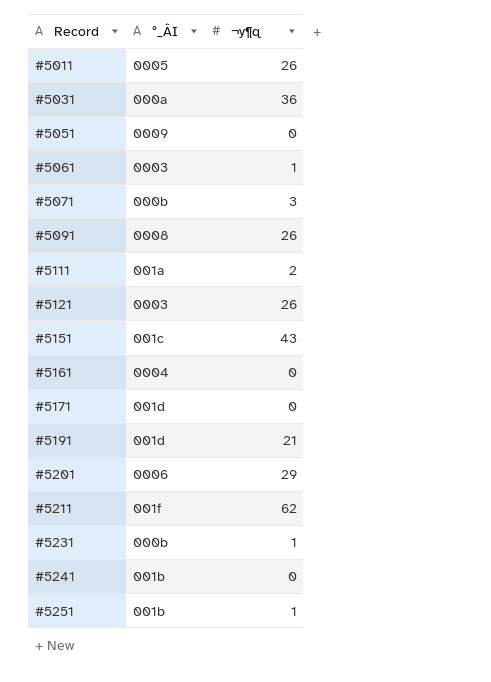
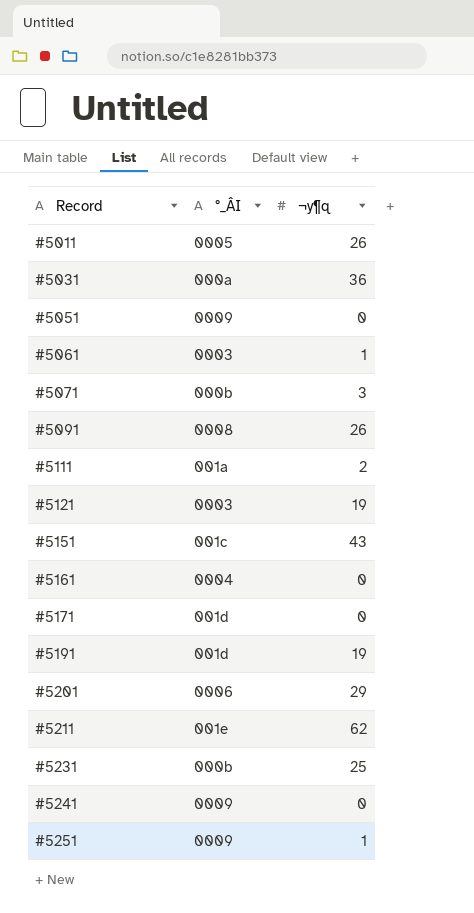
#5121 | ¬y¶q: 26 -> 19
#5191 | ¬y¶q: 21 -> 19
#5211 | °_ÂI: 001f -> 001e
#5231 | ¬y¶q: 1 -> 25
#5241 | °_ÂI: 001b -> 0009
#5251 | °_ÂI: 001b -> 0009

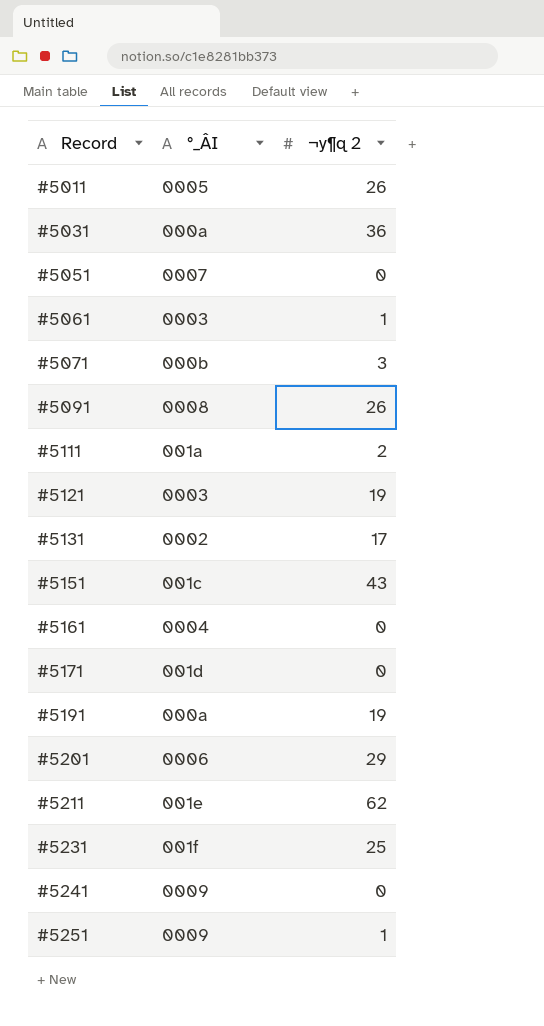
column name: ¬y¶q -> ¬y¶q 2
#5051 | °_ÂI: 0009 -> 0007
row #5131: none -> 0002 | 17
#5191 | °_ÂI: 001d -> 000a
#5231 | °_ÂI: 000b -> 001f

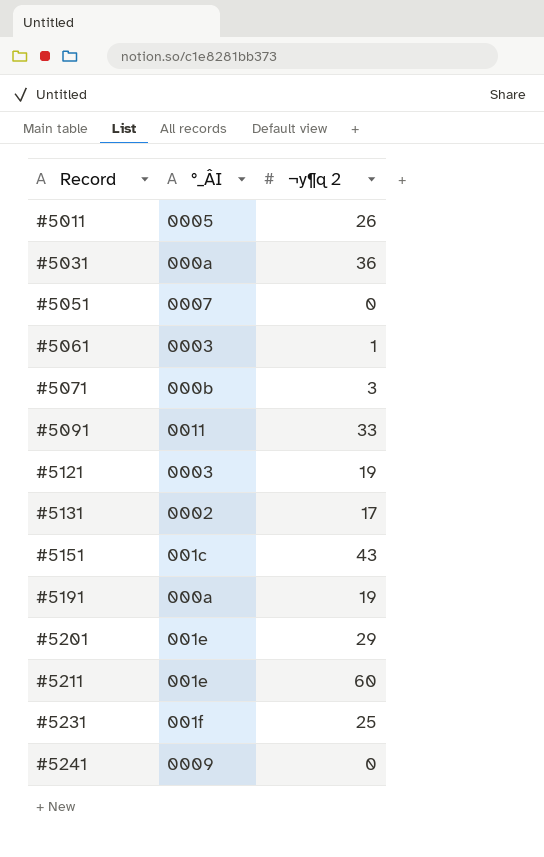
row #5111: 001a | 2 -> none
row #5161: 0004 | 0 -> none
row #5171: 001d | 0 -> none
row #5251: 0009 | 1 -> none
#5091 | °_ÂI: 0008 -> 0011
#5091 | ¬y¶q 2: 26 -> 33
#5201 | °_ÂI: 0006 -> 001e
#5211 | ¬y¶q 2: 62 -> 60

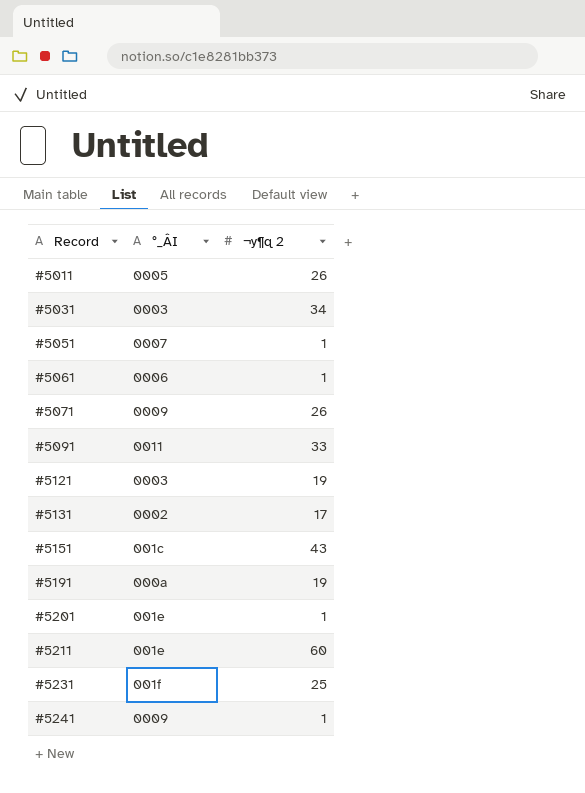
#5031 | °_ÂI: 000a -> 0003
#5031 | ¬y¶q 2: 36 -> 34
#5051 | ¬y¶q 2: 0 -> 1
#5061 | °_ÂI: 0003 -> 0006
#5071 | °_ÂI: 000b -> 0009
#5071 | ¬y¶q 2: 3 -> 26
#5201 | ¬y¶q 2: 29 -> 1
#5241 | ¬y¶q 2: 0 -> 1

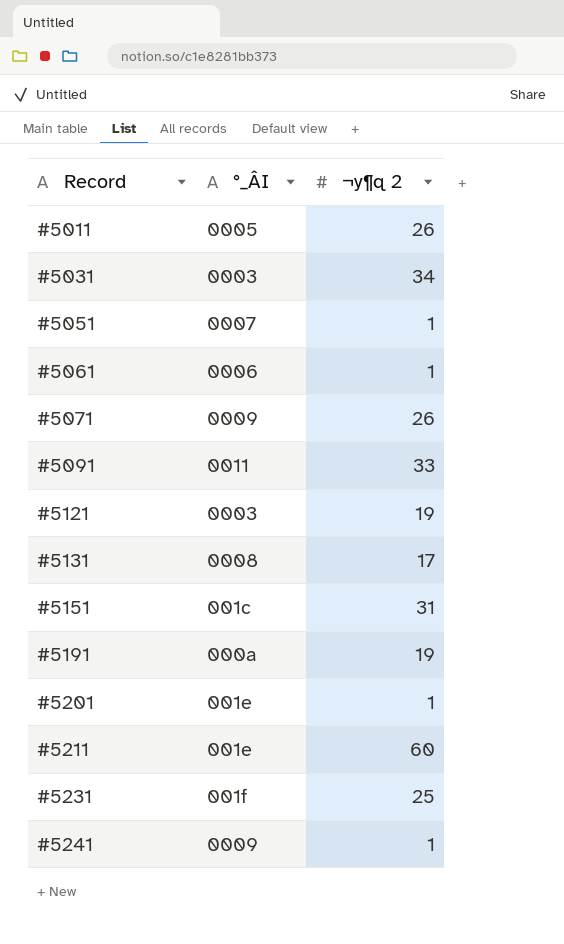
#5131 | °_ÂI: 0002 -> 0008
#5151 | ¬y¶q 2: 43 -> 31

